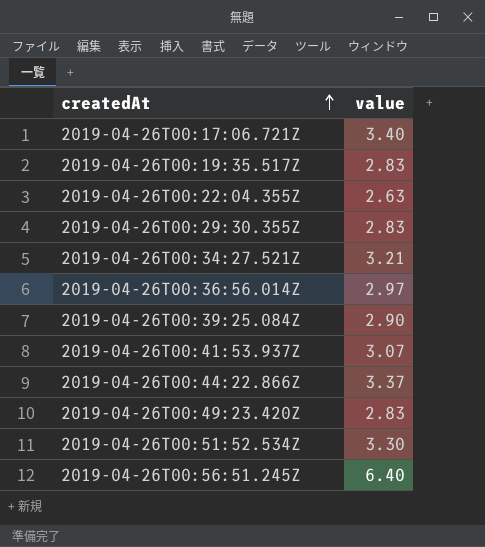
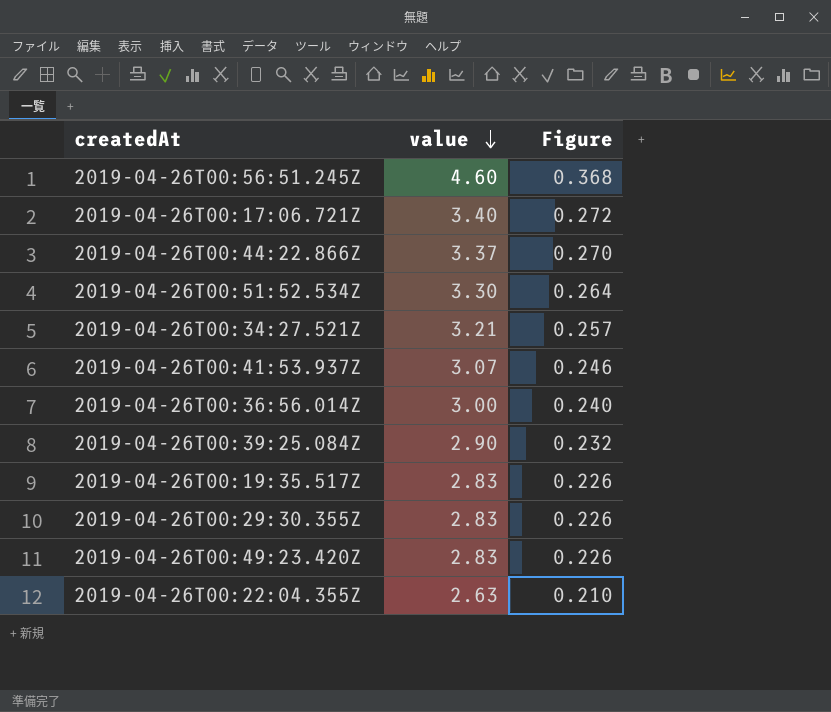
row order: createdAt ascending -> value descending
column Figure | formula: none -> [value] * 0.08
2019-04-26T00:56:51.245Z | value: 6.40 -> 4.60
2019-04-26T00:36:56.014Z | value: 2.97 -> 3.00

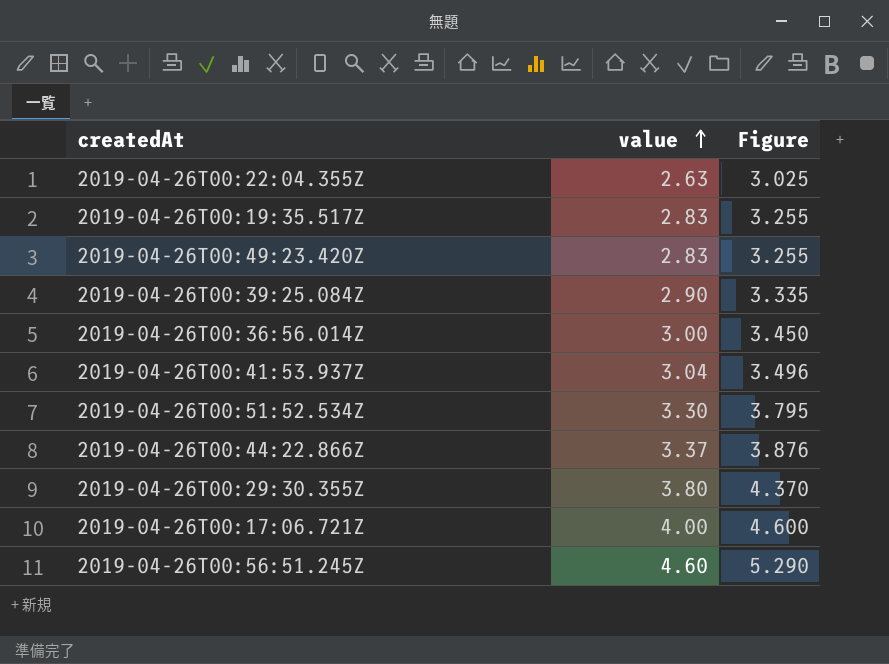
row order: value descending -> value ascending
column Figure | formula: [value] * 0.08 -> [value] * 1.15
row 2019-04-26T00:34:27.521Z: 3.21 | 0.257 -> none
2019-04-26T00:41:53.937Z | value: 3.07 -> 3.04
2019-04-26T00:29:30.355Z | value: 2.83 -> 3.80
2019-04-26T00:17:06.721Z | value: 3.40 -> 4.00

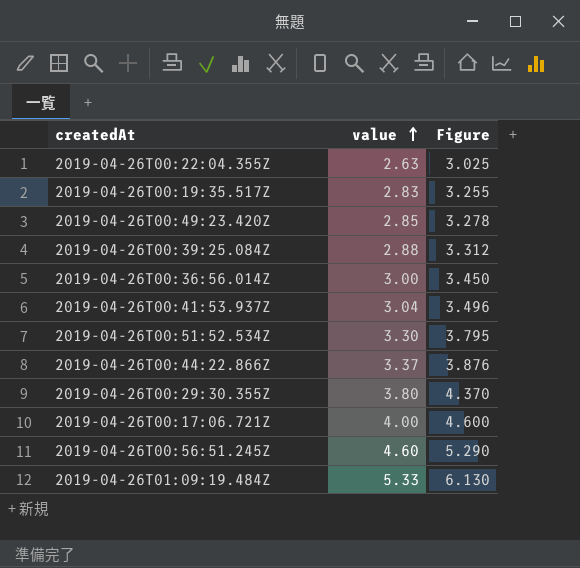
2019-04-26T00:49:23.420Z | value: 2.83 -> 2.85
2019-04-26T00:49:23.420Z | Figure: 3.255 -> 3.278
2019-04-26T00:39:25.084Z | value: 2.90 -> 2.88
2019-04-26T00:39:25.084Z | Figure: 3.335 -> 3.312
row 2019-04-26T01:09:19.484Z: none -> 5.33 | 6.130

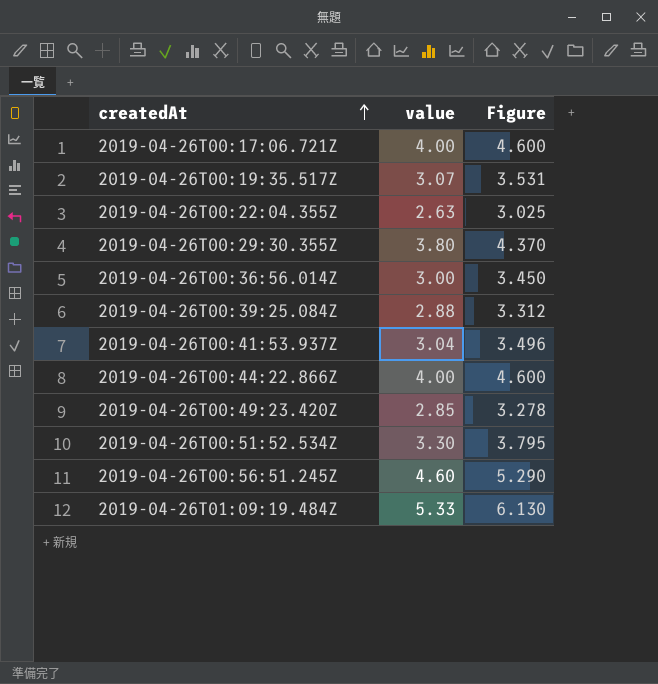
row order: value ascending -> createdAt ascending
2019-04-26T00:19:35.517Z | value: 2.83 -> 3.07
2019-04-26T00:19:35.517Z | Figure: 3.255 -> 3.531
2019-04-26T00:44:22.866Z | value: 3.37 -> 4.00
2019-04-26T00:44:22.866Z | Figure: 3.876 -> 4.600

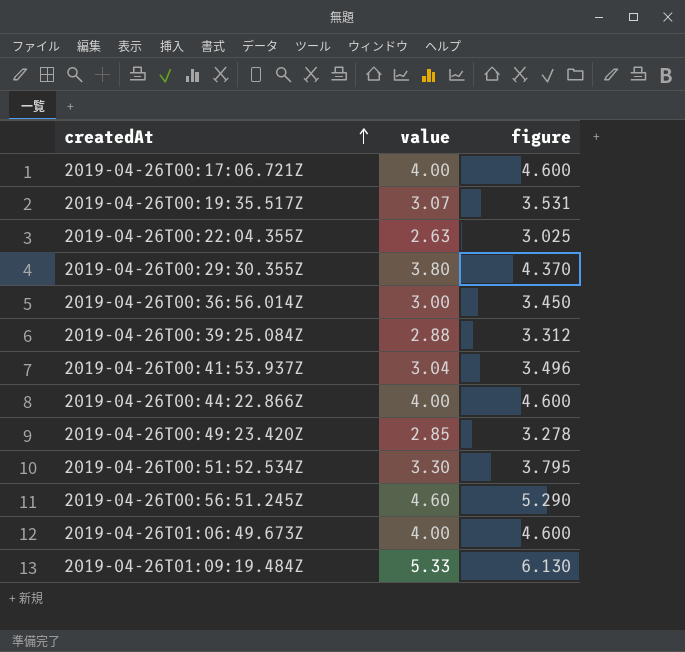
column name: Figure -> figure
row 2019-04-26T01:06:49.673Z: none -> 4.00 | 4.600

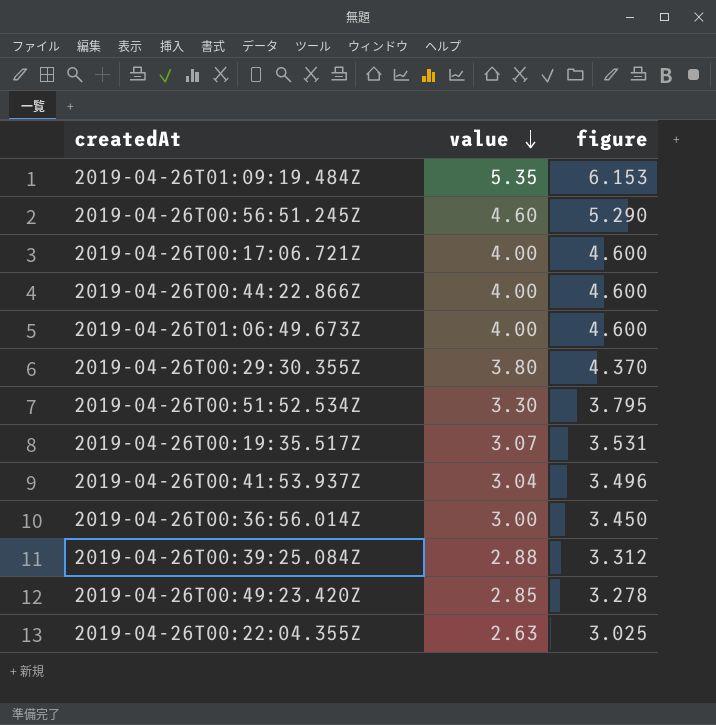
row order: createdAt ascending -> value descending
2019-04-26T01:09:19.484Z | value: 5.33 -> 5.35
2019-04-26T01:09:19.484Z | figure: 6.130 -> 6.153

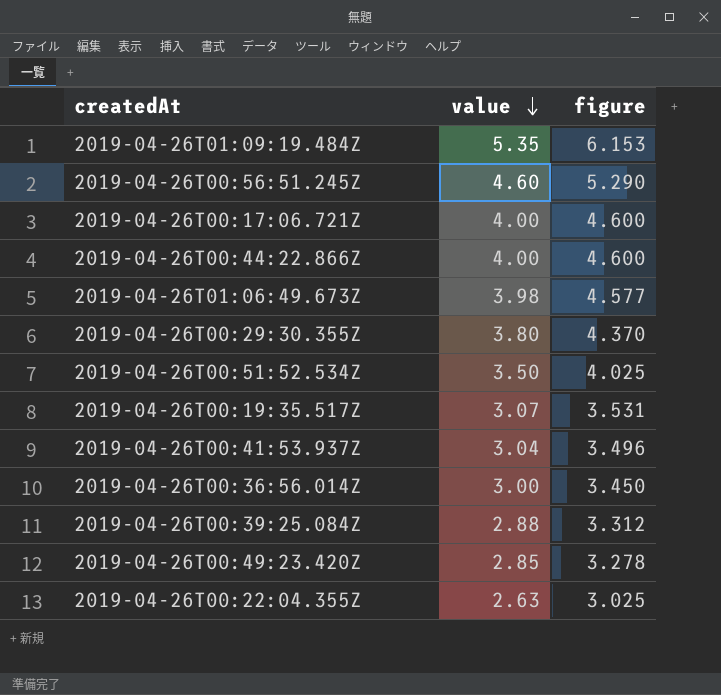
2019-04-26T01:06:49.673Z | value: 4.00 -> 3.98
2019-04-26T01:06:49.673Z | figure: 4.600 -> 4.577
2019-04-26T00:51:52.534Z | value: 3.30 -> 3.50
2019-04-26T00:51:52.534Z | figure: 3.795 -> 4.025

